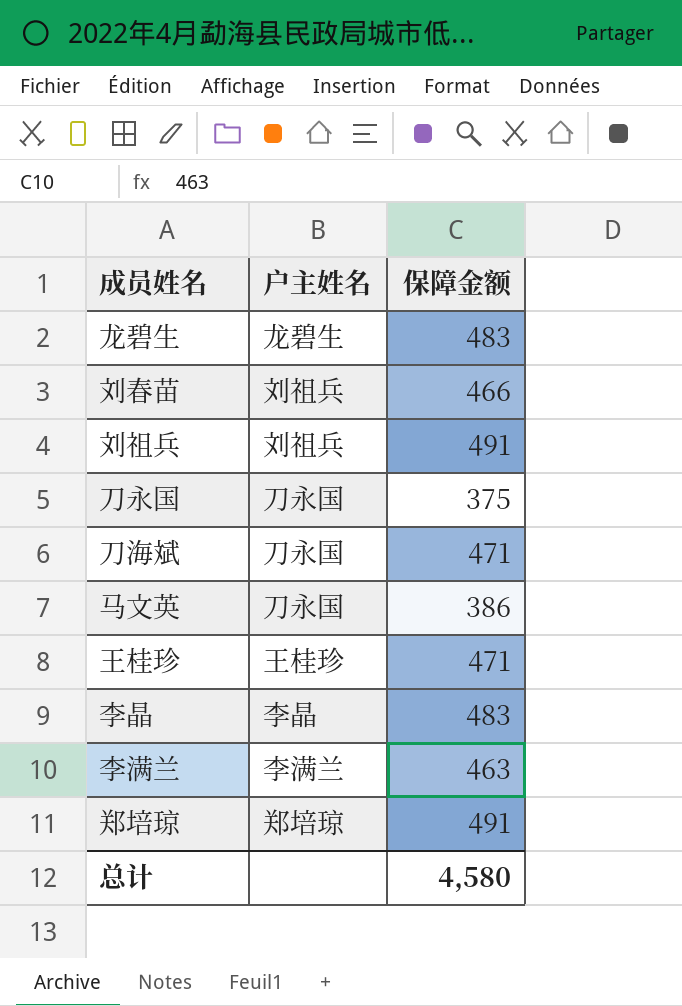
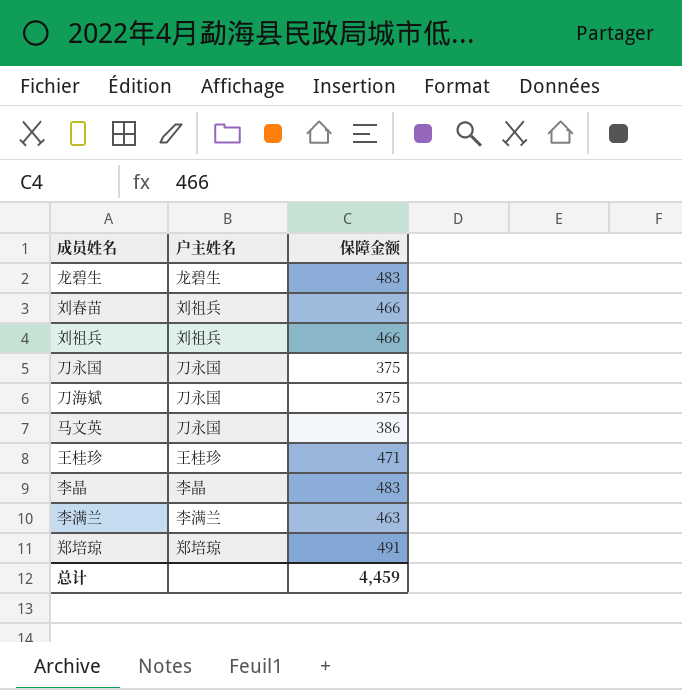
刘祖兵 | 保障金额: 491 -> 466
刀海斌 | 保障金额: 471 -> 375
总计 | 保障金额: 4,580 -> 4,459

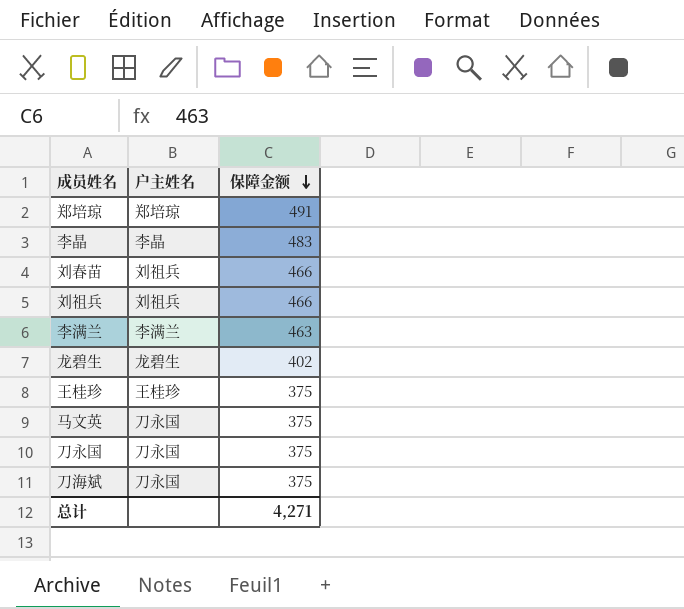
row order: none -> 保障金额 descending
龙碧生 | 保障金额: 483 -> 402
王桂珍 | 保障金额: 471 -> 375
马文英 | 保障金额: 386 -> 375
总计 | 保障金额: 4,459 -> 4,271

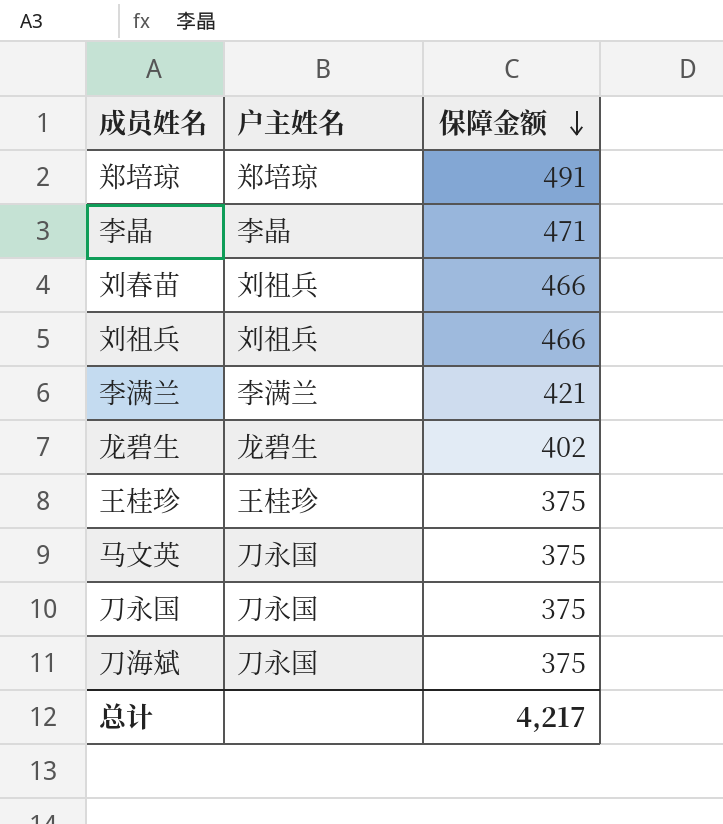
李晶 | 保障金额: 483 -> 471
李满兰 | 保障金额: 463 -> 421
总计 | 保障金额: 4,271 -> 4,217

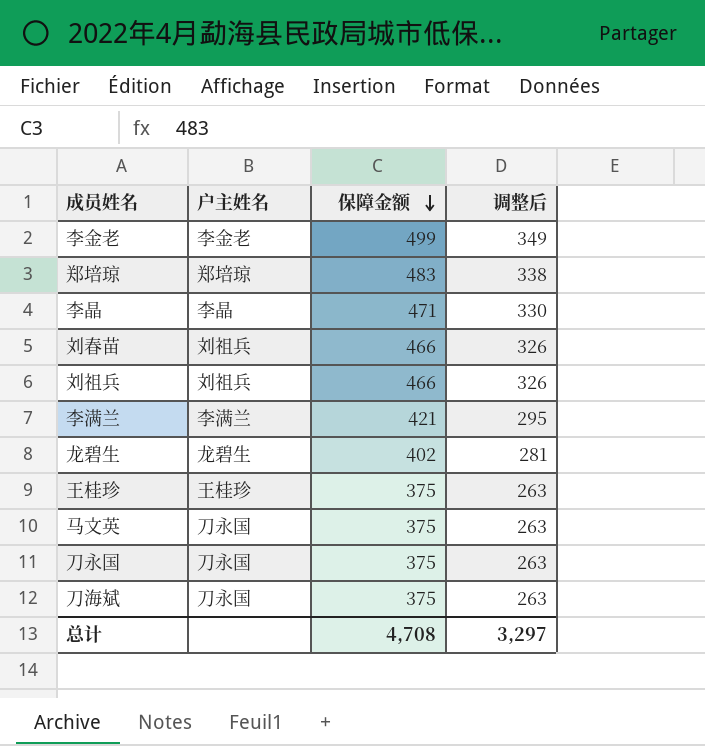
column 调整后 | formula: none -> [保障金额] * 0.7
row 李金老: none -> 李金老 | 499 | 349
郑培琼 | 保障金额: 491 -> 483
总计 | 保障金额: 4,217 -> 4,708

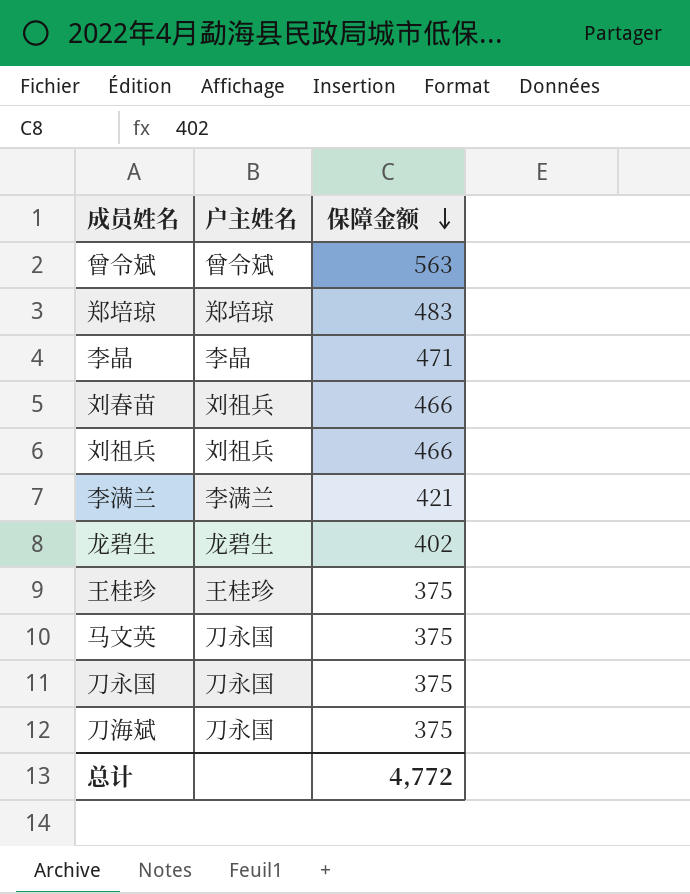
column 调整后 | formula: [保障金额] * 0.7 -> none
row 李金老: 李金老 | 499 | 349 -> none
row 曾令斌: none -> 曾令斌 | 563
总计 | 保障金额: 4,708 -> 4,772

